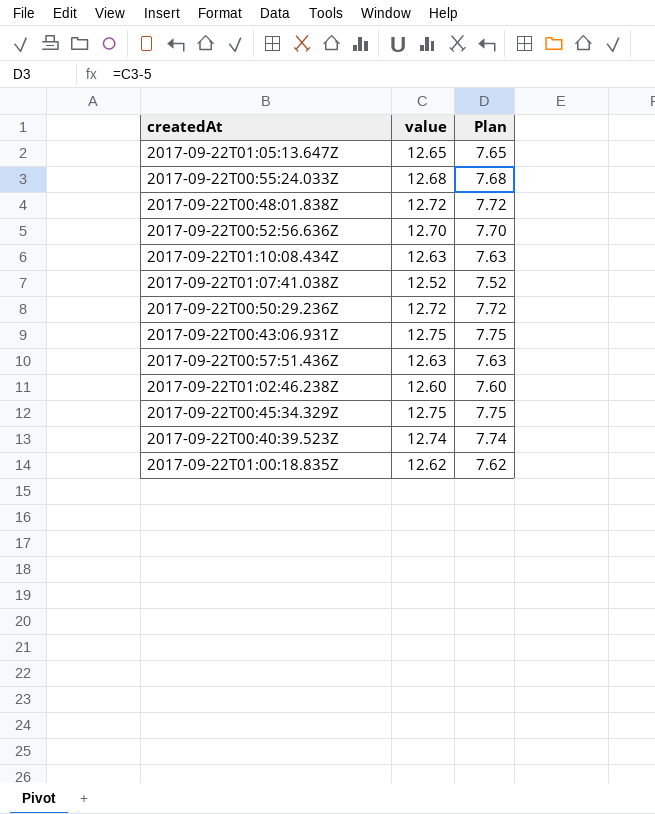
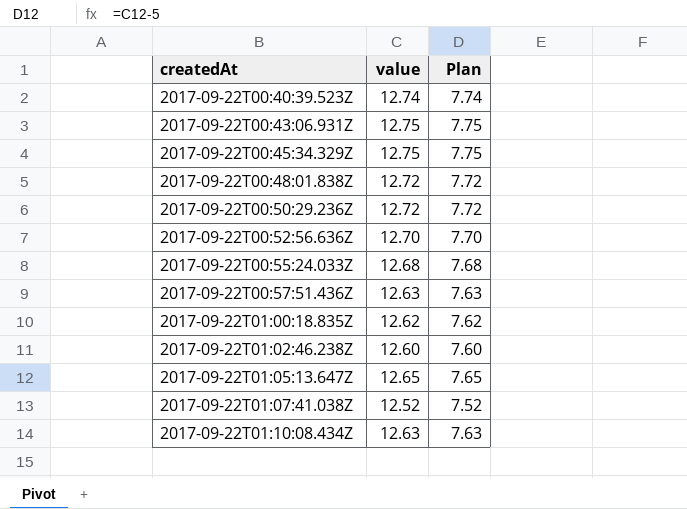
row order: none -> createdAt ascending

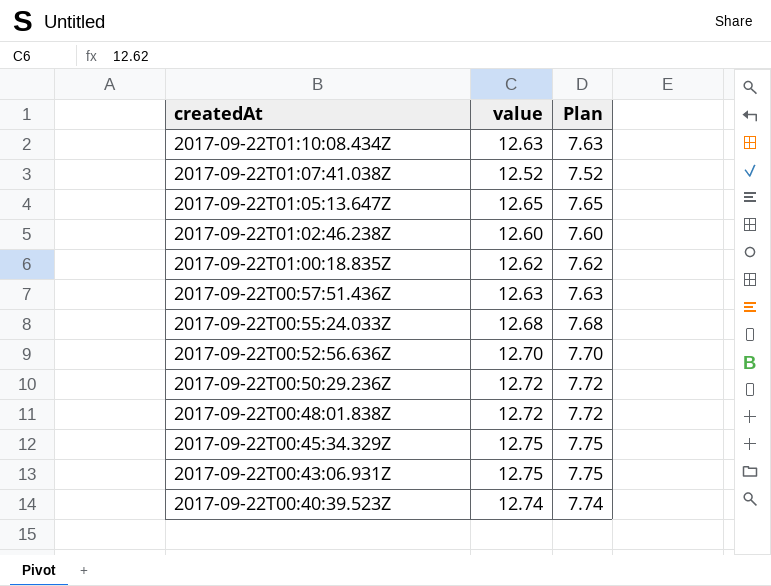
row order: createdAt ascending -> createdAt descending

